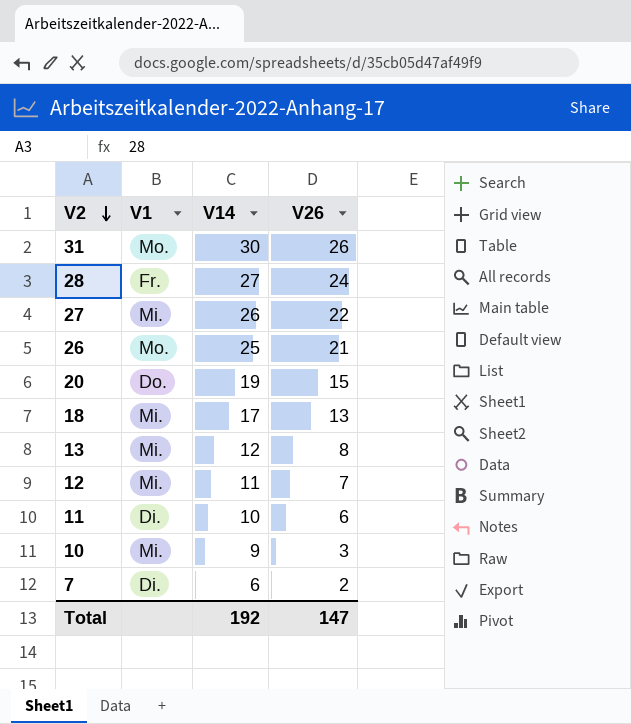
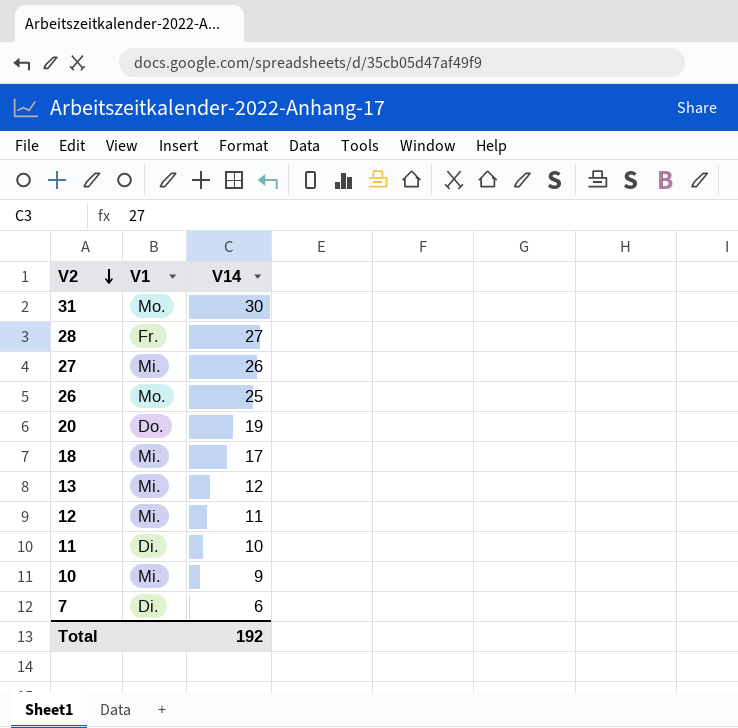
column V26 | position: 4 -> none

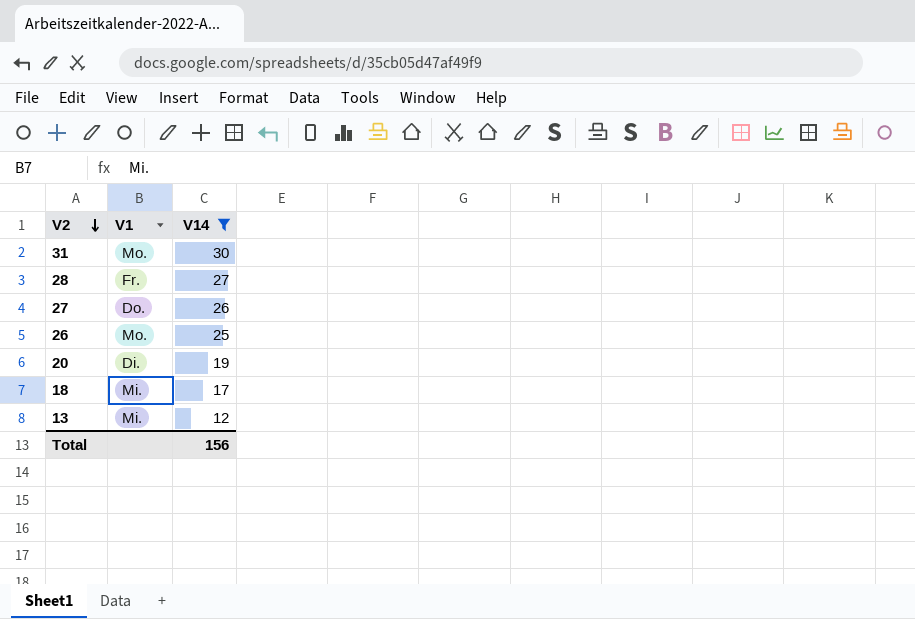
filter: none -> V14 >= 12
27 | V1: Mi. -> Do.
20 | V1: Do. -> Di.
Total | V14: 192 -> 156

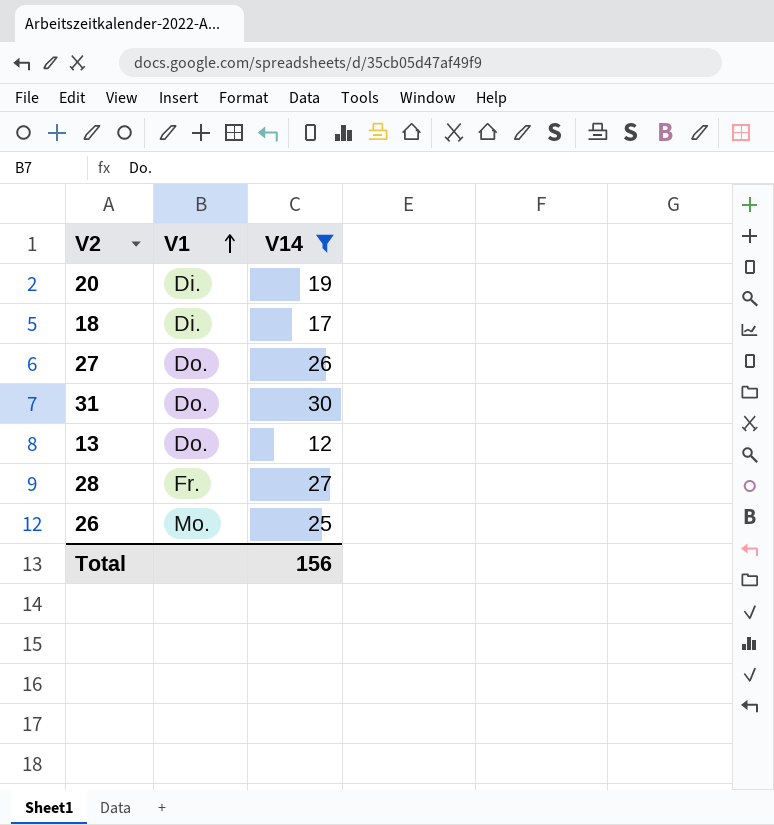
row order: V2 descending -> V1 ascending
18 | V1: Mi. -> Di.
31 | V1: Mo. -> Do.
13 | V1: Mi. -> Do.

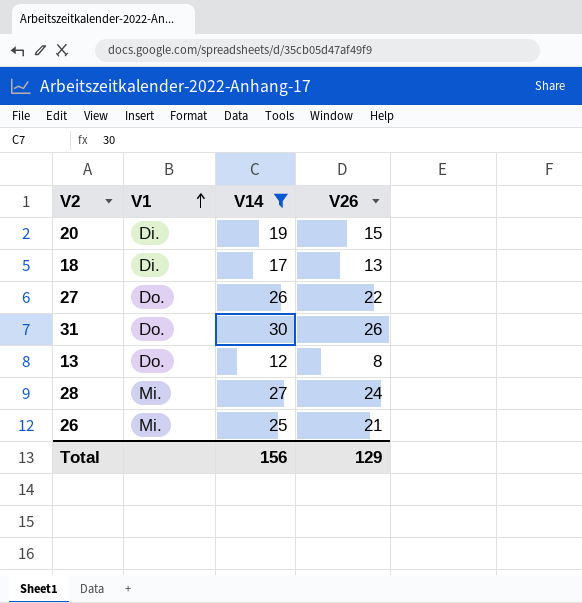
column V26 | position: none -> 4
28 | V1: Fr. -> Mi.
26 | V1: Mo. -> Mi.

